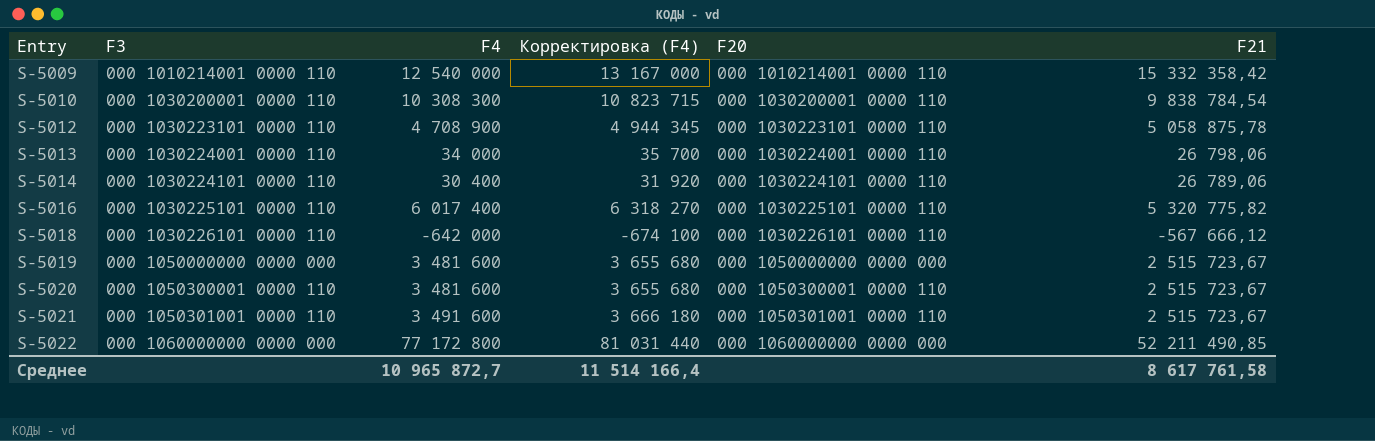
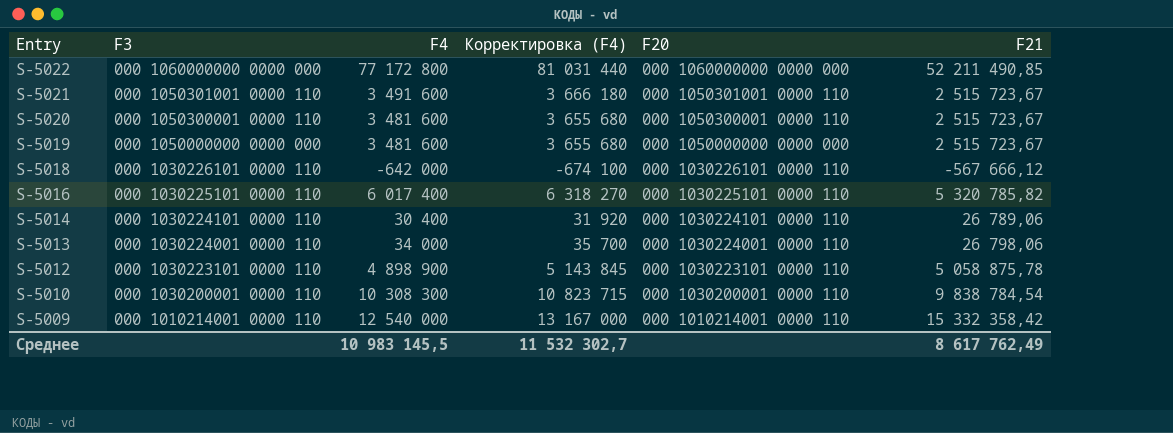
row order: Entry ascending -> Entry descending
S-5016 | F21: 5 320 775,82 -> 5 320 785,82
S-5012 | F4: 4 708 900 -> 4 898 900
S-5012 | Корректировка (F4): 4 944 345 -> 5 143 845
Среднее | F4: 10 965 872,7 -> 10 983 145,5
Среднее | Корректировка (F4): 11 514 166,4 -> 11 532 302,7
Среднее | F21: 8 617 761,58 -> 8 617 762,49

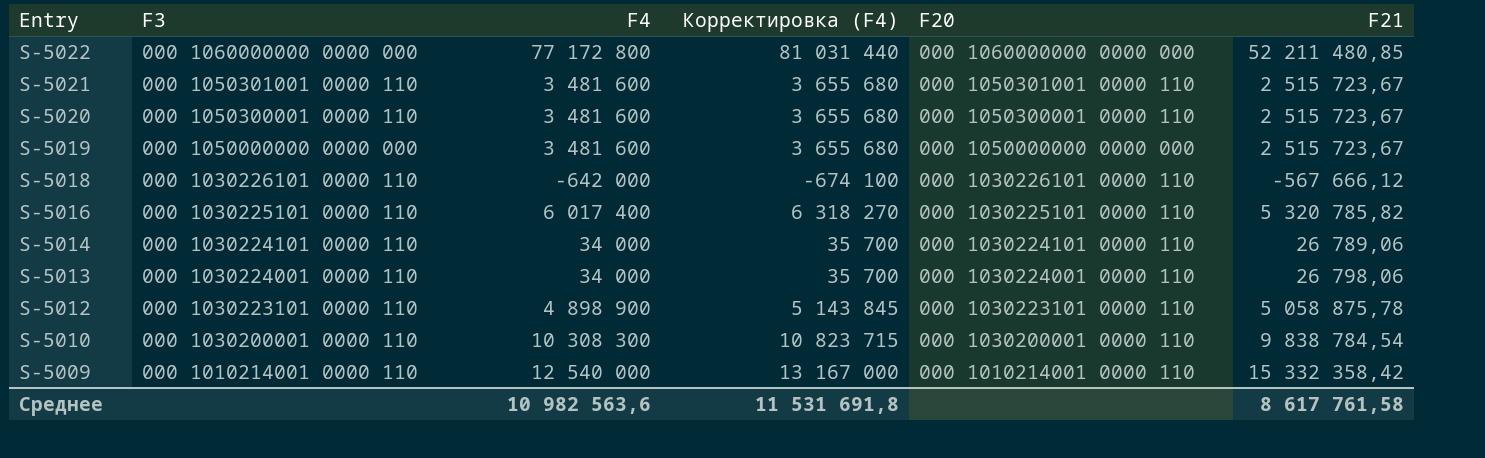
S-5022 | F21: 52 211 490,85 -> 52 211 480,85
S-5021 | F4: 3 491 600 -> 3 481 600
S-5021 | Корректировка (F4): 3 666 180 -> 3 655 680
S-5014 | F4: 30 400 -> 34 000
S-5014 | Корректировка (F4): 31 920 -> 35 700
Среднее | F4: 10 983 145,5 -> 10 982 563,6
Среднее | Корректировка (F4): 11 532 302,7 -> 11 531 691,8
Среднее | F21: 8 617 762,49 -> 8 617 761,58

